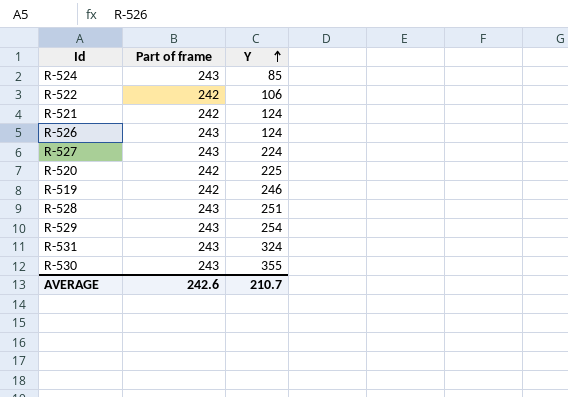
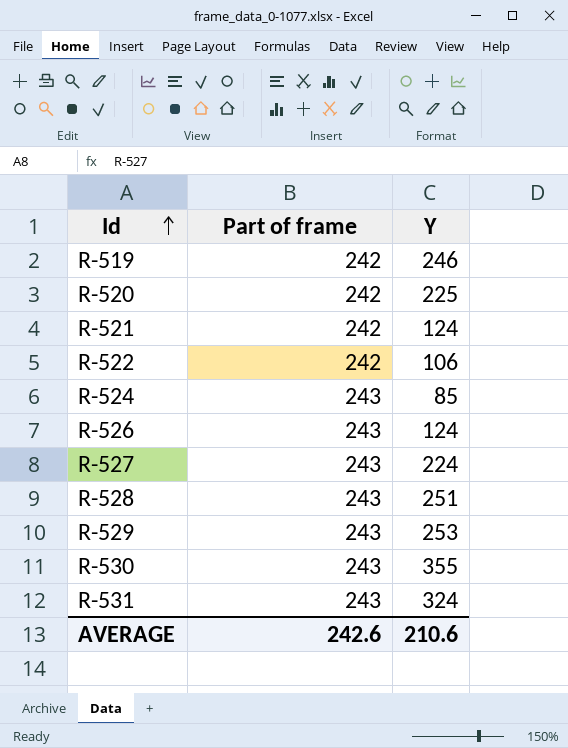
row order: Y ascending -> Id ascending
R-529 | Y: 254 -> 253
AVERAGE | Y: 210.7 -> 210.6

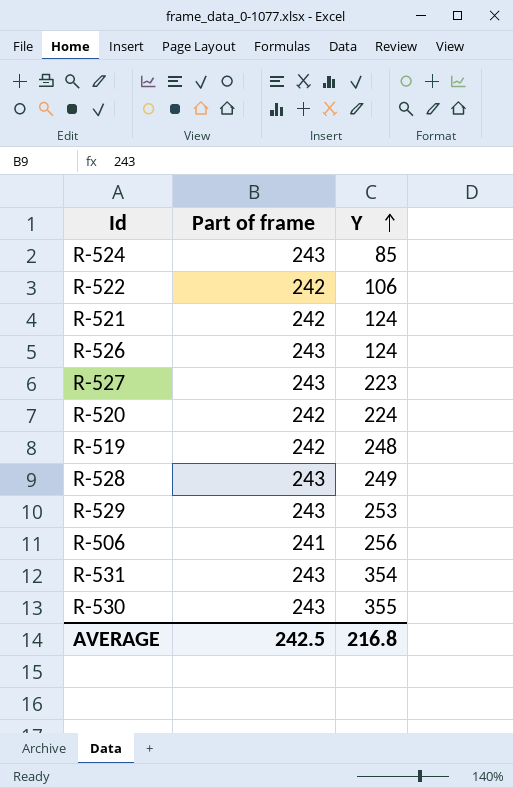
row order: Id ascending -> Y ascending
R-527 | Y: 224 -> 223
R-520 | Y: 225 -> 224
R-519 | Y: 246 -> 248
R-528 | Y: 251 -> 249
row R-506: none -> 241 | 256
R-531 | Y: 324 -> 354
AVERAGE | Part of frame: 242.6 -> 242.5
AVERAGE | Y: 210.6 -> 216.8

